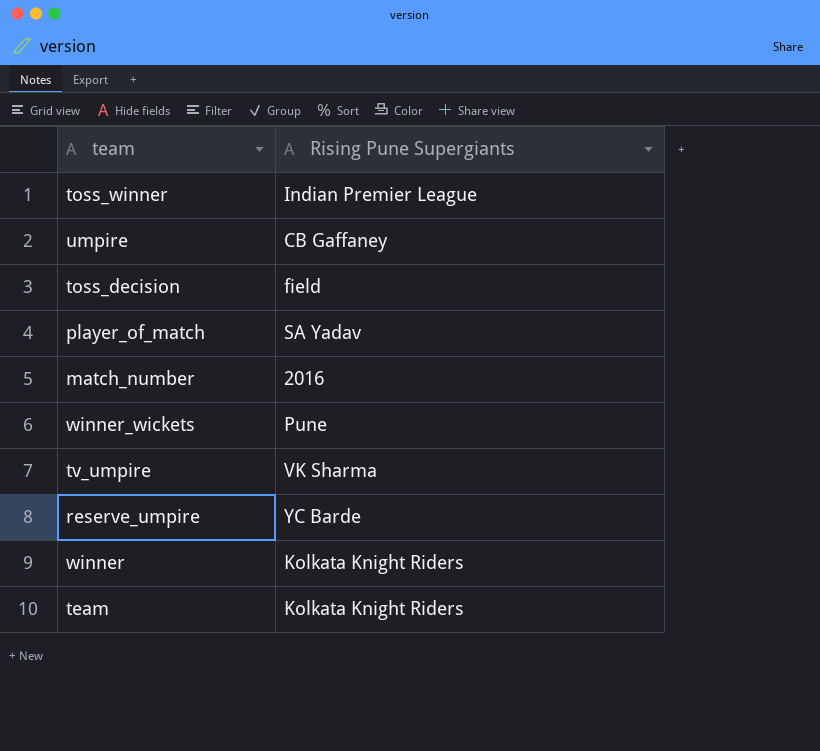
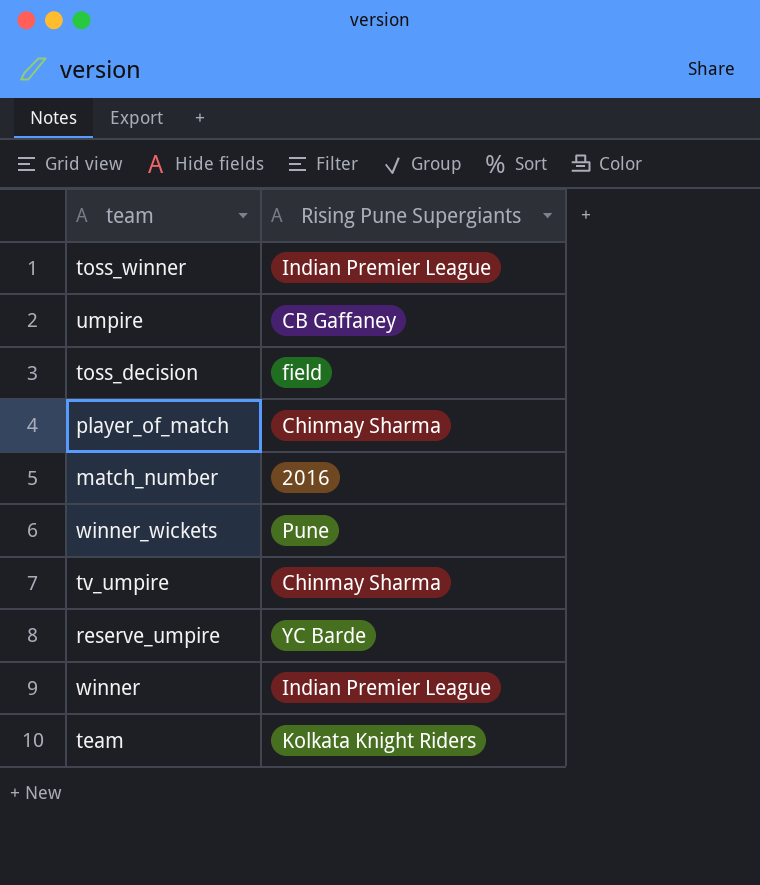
player_of_match | Rising Pune Supergiants: SA Yadav -> Chinmay Sharma
tv_umpire | Rising Pune Supergiants: VK Sharma -> Chinmay Sharma
winner | Rising Pune Supergiants: Kolkata Knight Riders -> Indian Premier League

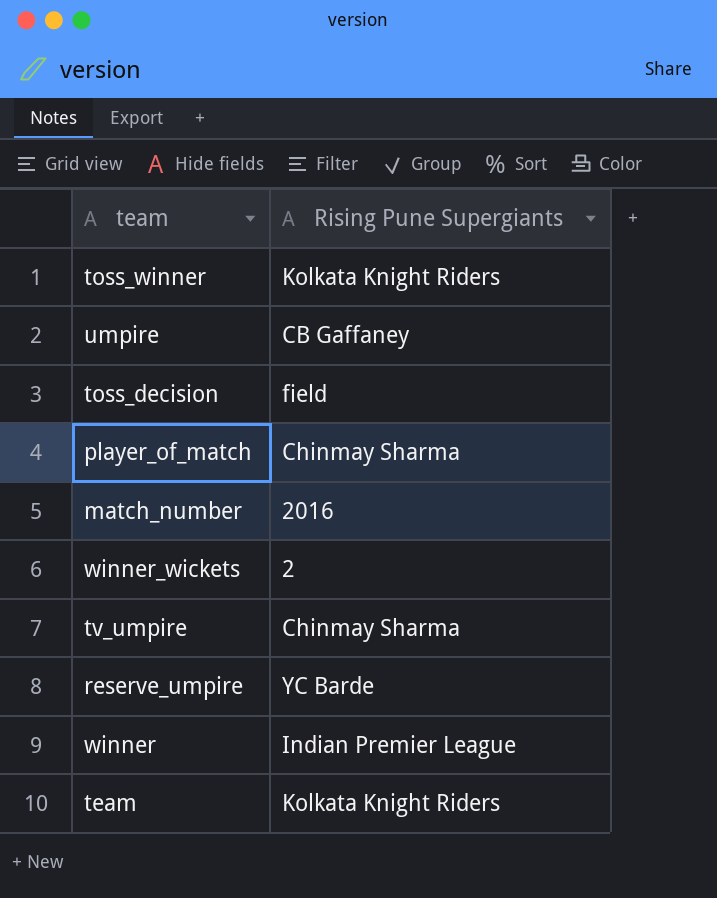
toss_winner | Rising Pune Supergiants: Indian Premier League -> Kolkata Knight Riders
winner_wickets | Rising Pune Supergiants: Pune -> 2

